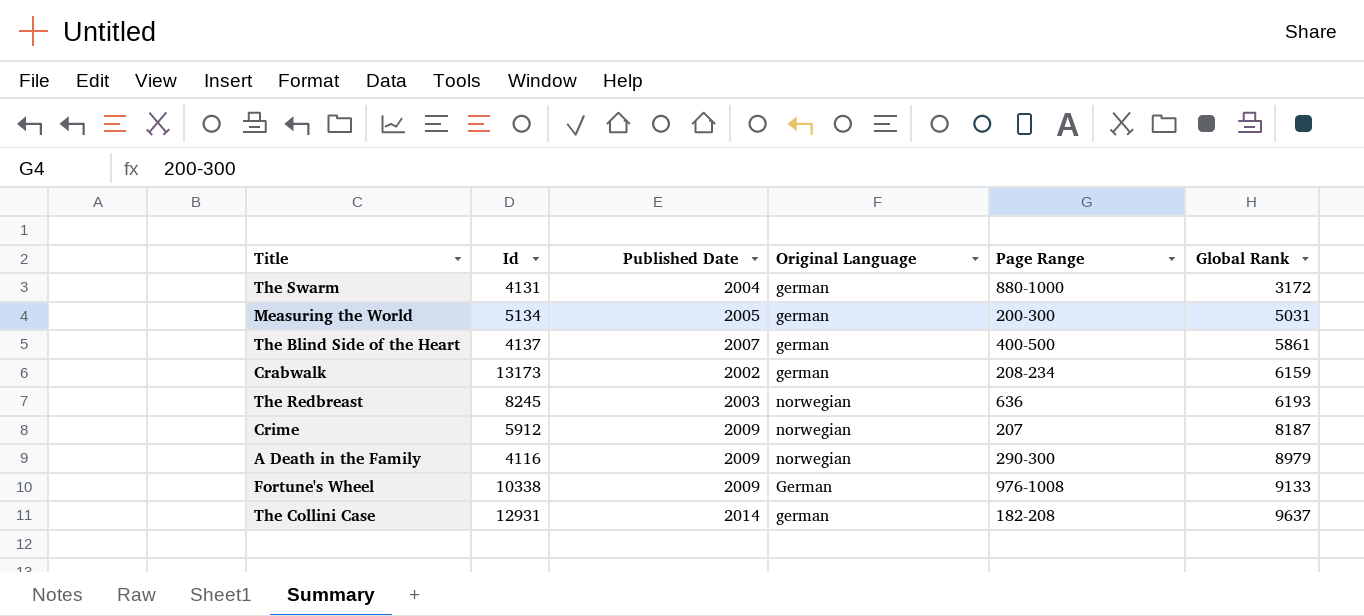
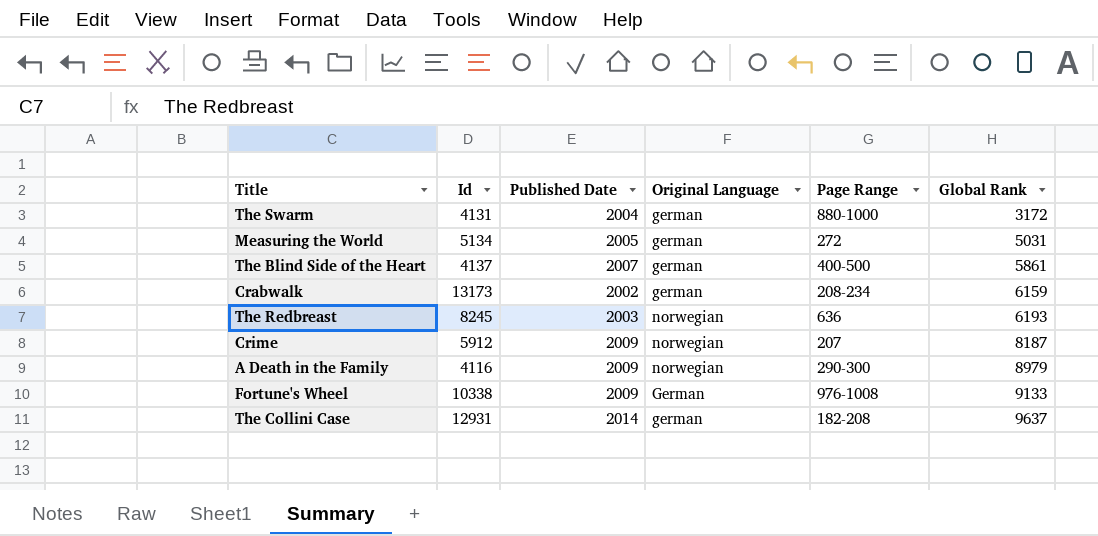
Measuring the World | Page Range: 200-300 -> 272

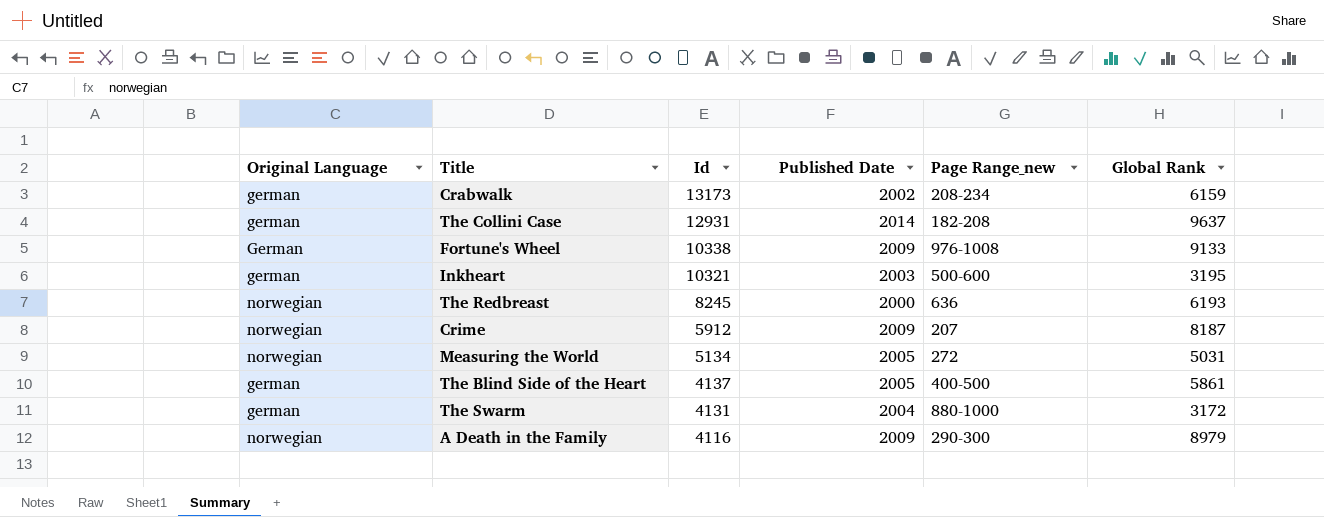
row order: Global Rank ascending -> Id descending
column Original Language | position: 4 -> 1
column name: Page Range -> Page Range_new
row Inkheart: none -> german | 10321 | 2003 | 500-600 | 3195
The Redbreast | Published Date: 2003 -> 2000
Measuring the World | Original Language: german -> norwegian
The Blind Side of the Heart | Published Date: 2007 -> 2005

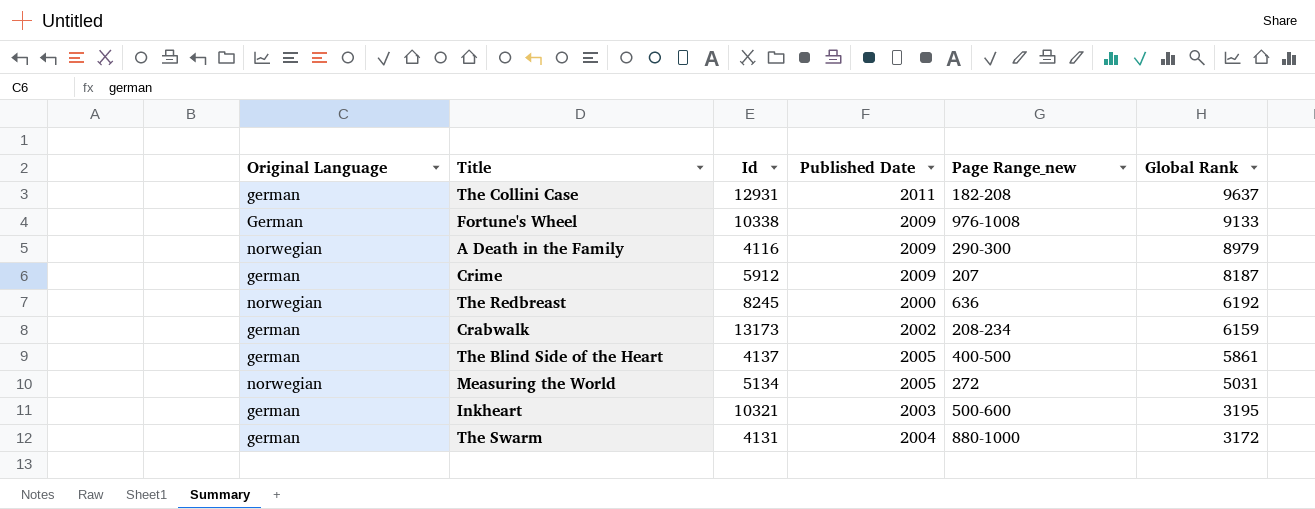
row order: Id descending -> Global Rank descending
The Collini Case | Published Date: 2014 -> 2011
Crime | Original Language: norwegian -> german
The Redbreast | Global Rank: 6193 -> 6192

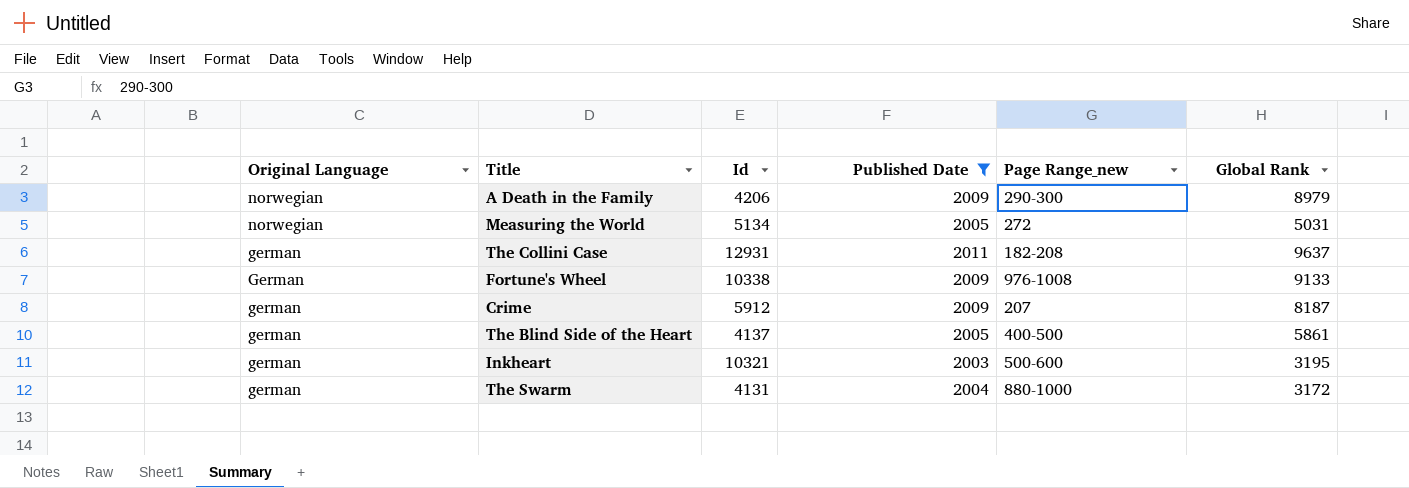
filter: none -> Published Date >= 2003
row order: Global Rank descending -> Original Language descending
A Death in the Family | Id: 4116 -> 4206

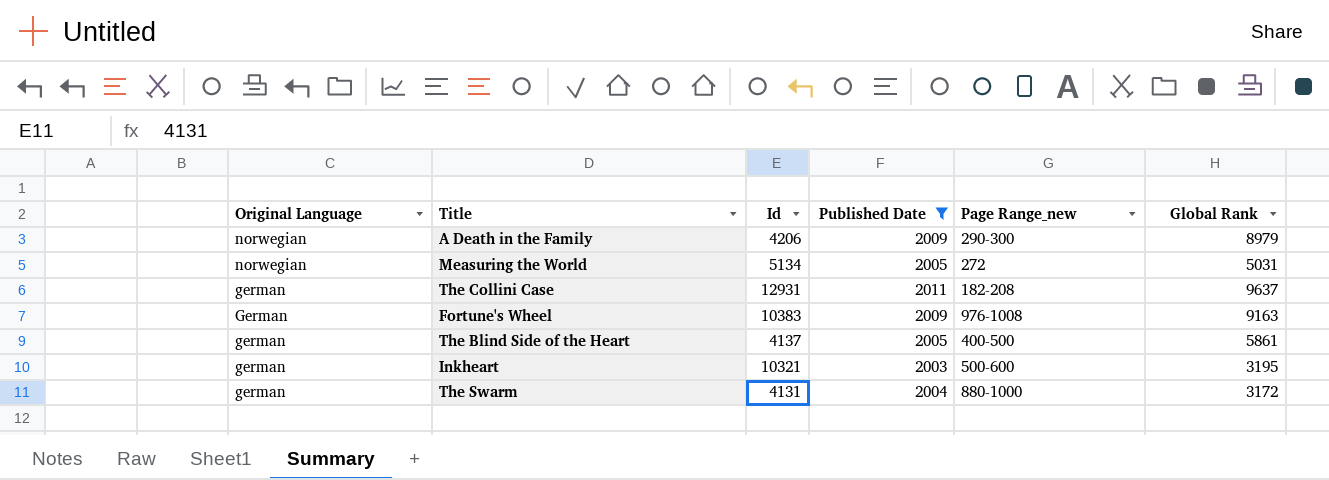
row Crime: german | 5912 | 2009 | 207 | 8187 -> none
Fortune's Wheel | Id: 10338 -> 10383
Fortune's Wheel | Global Rank: 9133 -> 9163

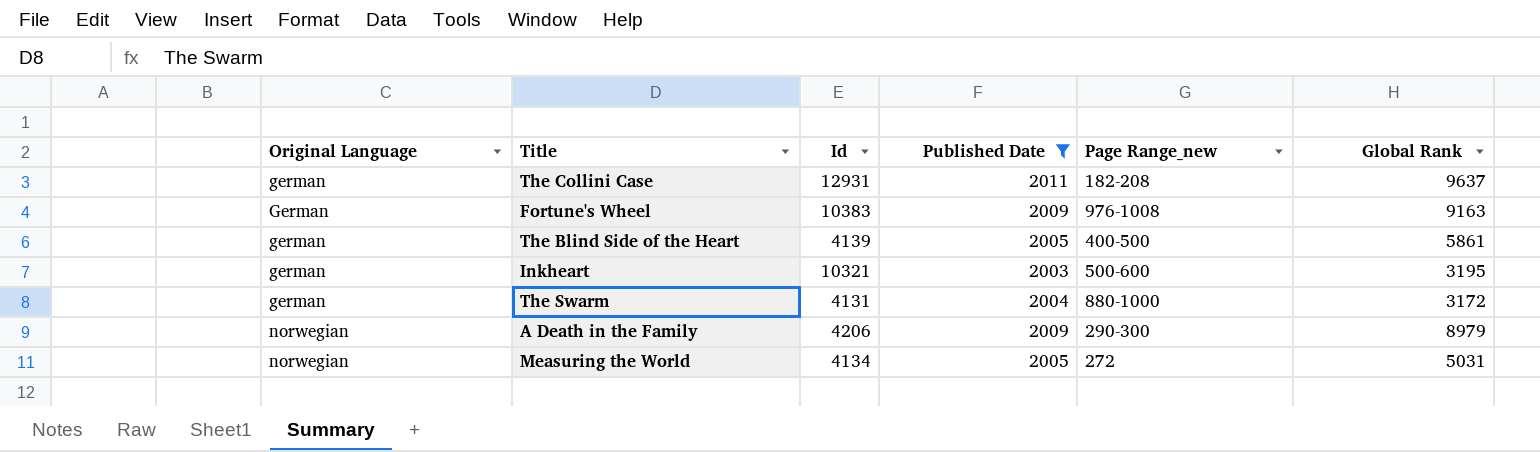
row order: Original Language descending -> Original Language ascending
The Blind Side of the Heart | Id: 4137 -> 4139
Measuring the World | Id: 5134 -> 4134

